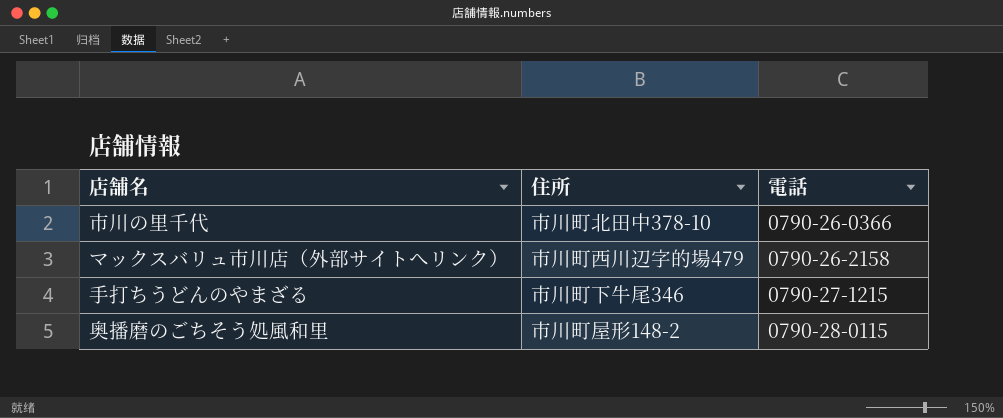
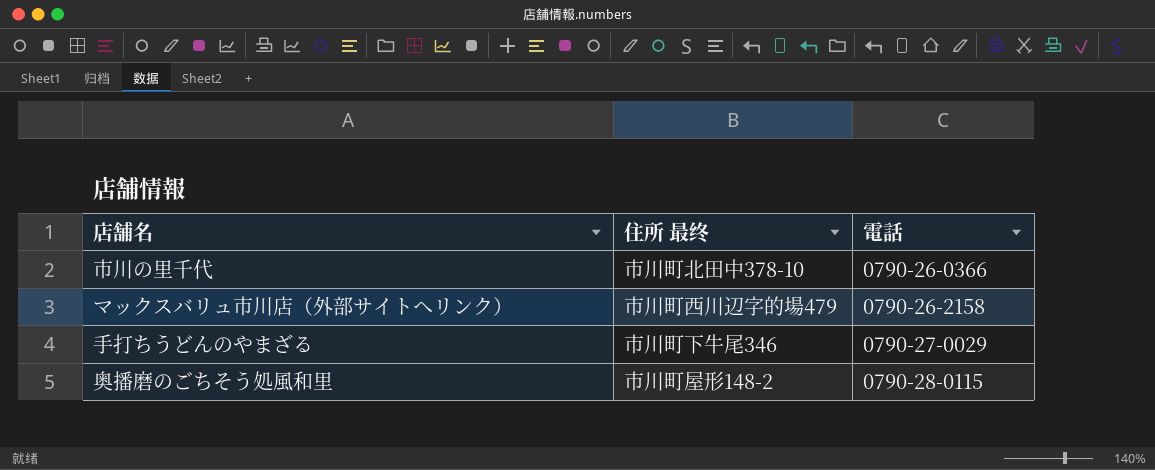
column name: 住所 -> 住所 最终
手打ちうどんのやまざる | 電話: 0790-27-1215 -> 0790-27-0029

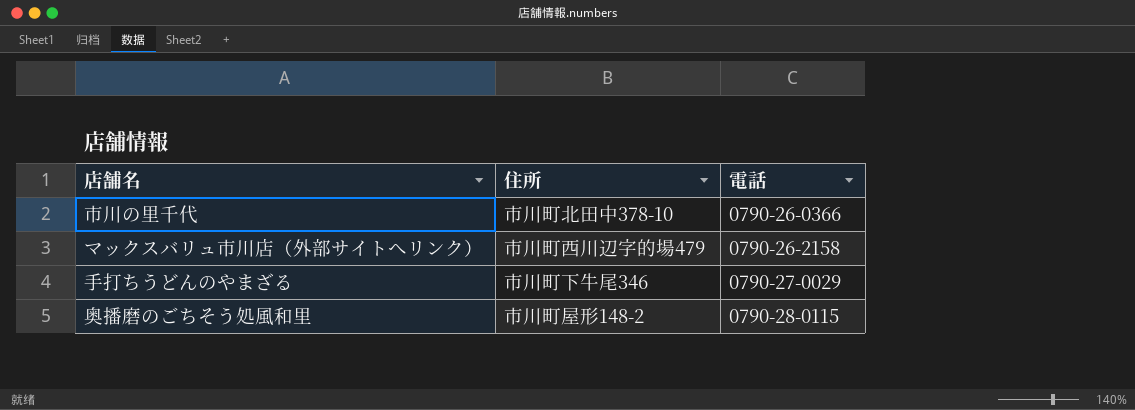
column name: 住所 最终 -> 住所

